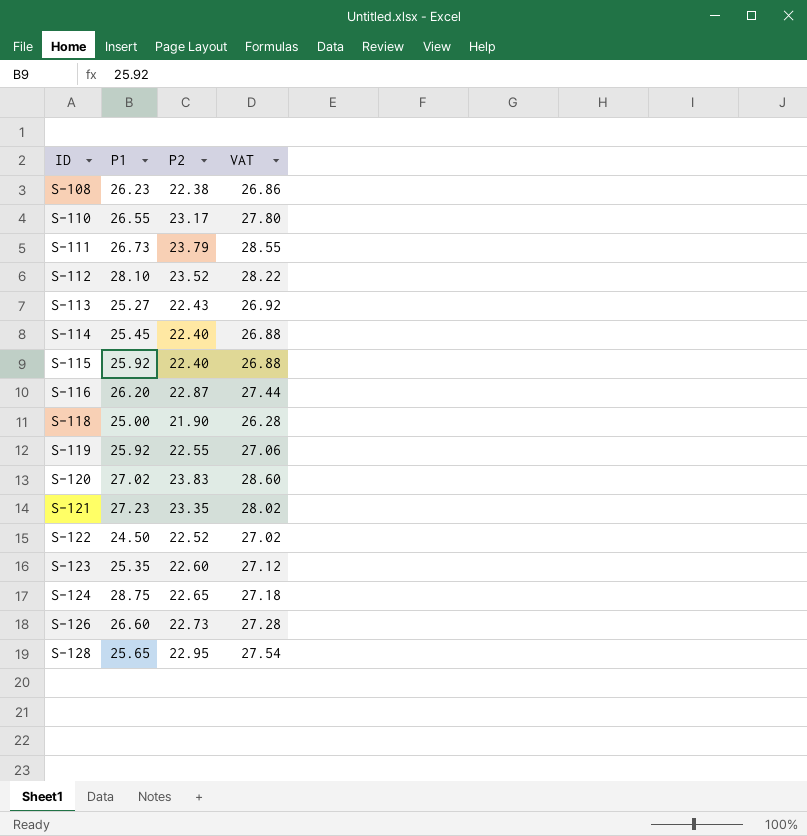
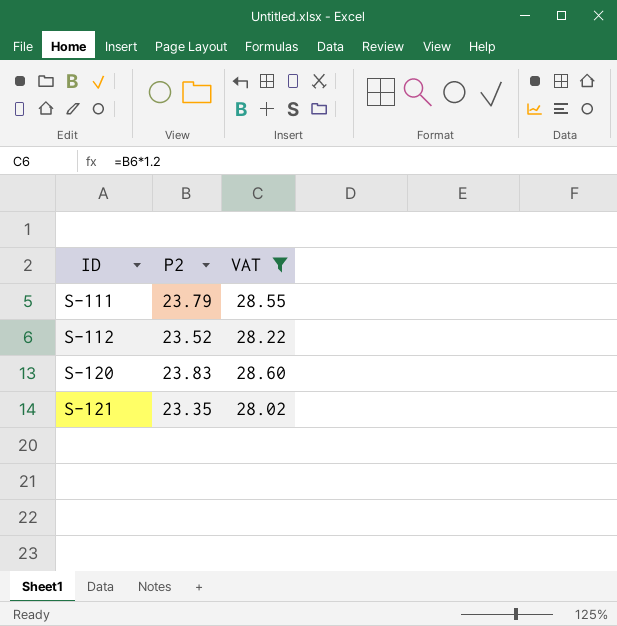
filter: none -> VAT >= 28.02
column P1 | position: 2 -> none

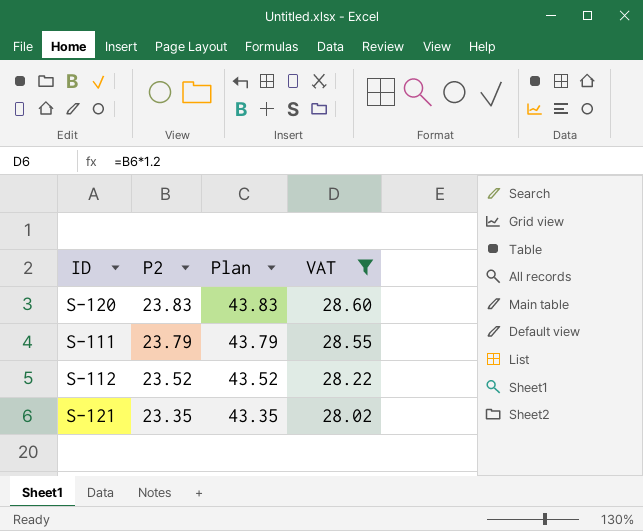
row order: ID ascending -> P2 descending
column Plan | formula: none -> [P2] + 20

